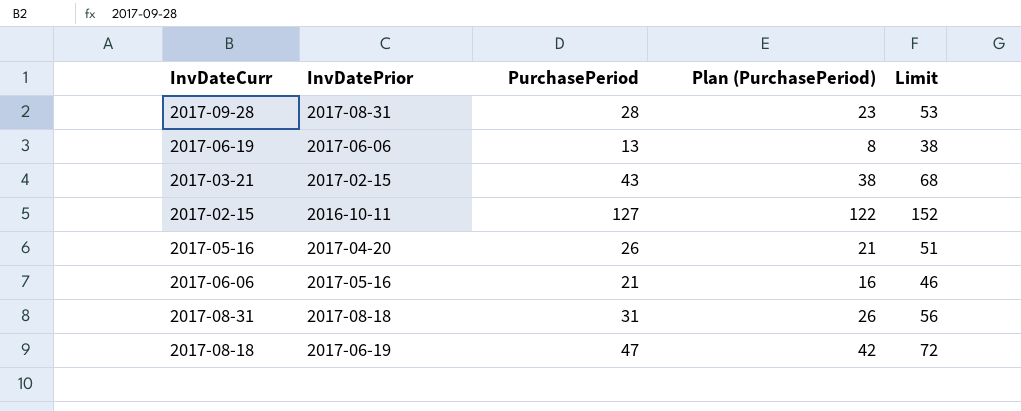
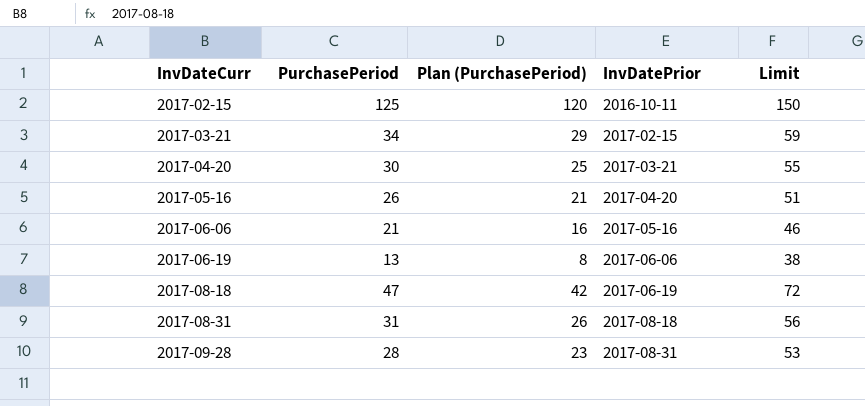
row order: none -> InvDateCurr ascending
column InvDatePrior | position: 2 -> 4
2017-02-15 | PurchasePeriod: 127 -> 125
2017-02-15 | Plan (PurchasePeriod): 122 -> 120
2017-02-15 | Limit: 152 -> 150
2017-03-21 | PurchasePeriod: 43 -> 34
2017-03-21 | Plan (PurchasePeriod): 38 -> 29
2017-03-21 | Limit: 68 -> 59
row 2017-04-20: none -> 30 | 25 | 2017-03-21 | 55

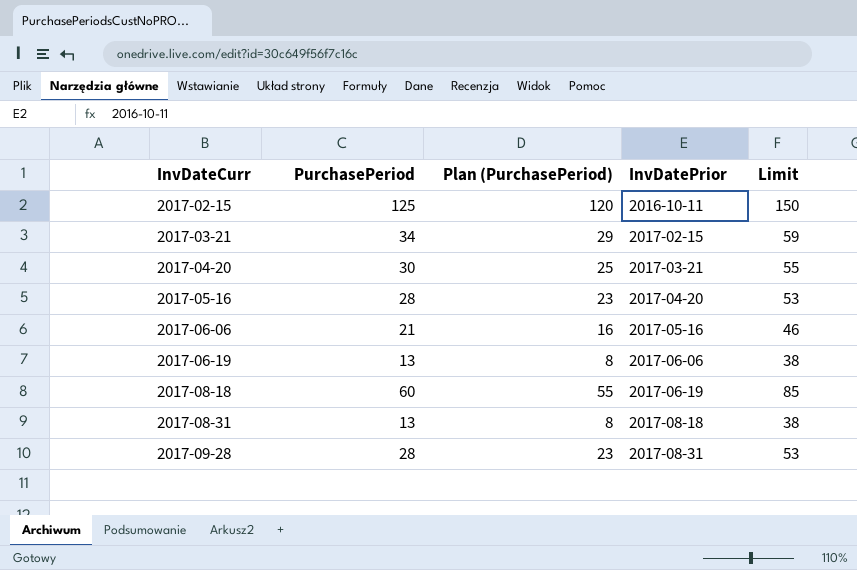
2017-05-16 | PurchasePeriod: 26 -> 28
2017-05-16 | Plan (PurchasePeriod): 21 -> 23
2017-05-16 | Limit: 51 -> 53
2017-08-18 | PurchasePeriod: 47 -> 60
2017-08-18 | Plan (PurchasePeriod): 42 -> 55
2017-08-18 | Limit: 72 -> 85
2017-08-31 | PurchasePeriod: 31 -> 13
2017-08-31 | Plan (PurchasePeriod): 26 -> 8
2017-08-31 | Limit: 56 -> 38

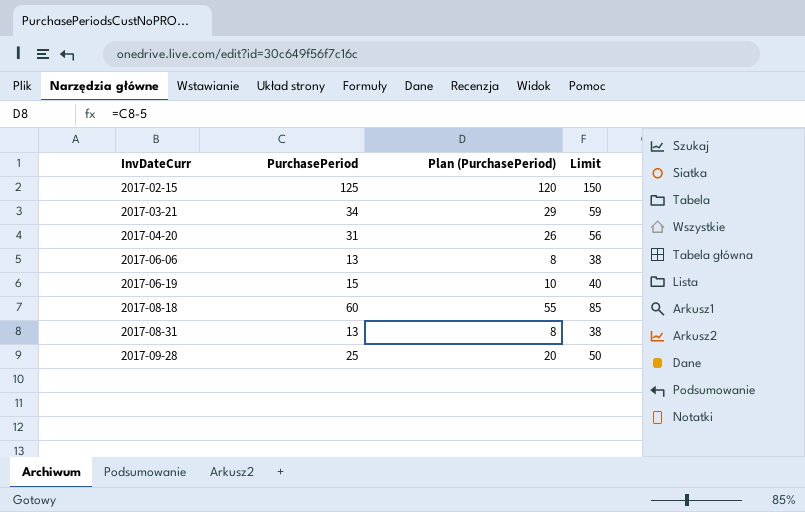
column InvDatePrior | position: 4 -> none
row 2017-05-16: 28 | 23 | 2017-04-20 | 53 -> none
2017-04-20 | PurchasePeriod: 30 -> 31
2017-04-20 | Plan (PurchasePeriod): 25 -> 26
2017-04-20 | Limit: 55 -> 56
2017-06-06 | PurchasePeriod: 21 -> 13
2017-06-06 | Plan (PurchasePeriod): 16 -> 8
2017-06-06 | Limit: 46 -> 38
2017-06-19 | PurchasePeriod: 13 -> 15
2017-06-19 | Plan (PurchasePeriod): 8 -> 10
2017-06-19 | Limit: 38 -> 40
2017-09-28 | PurchasePeriod: 28 -> 25
2017-09-28 | Plan (PurchasePeriod): 23 -> 20
2017-09-28 | Limit: 53 -> 50

